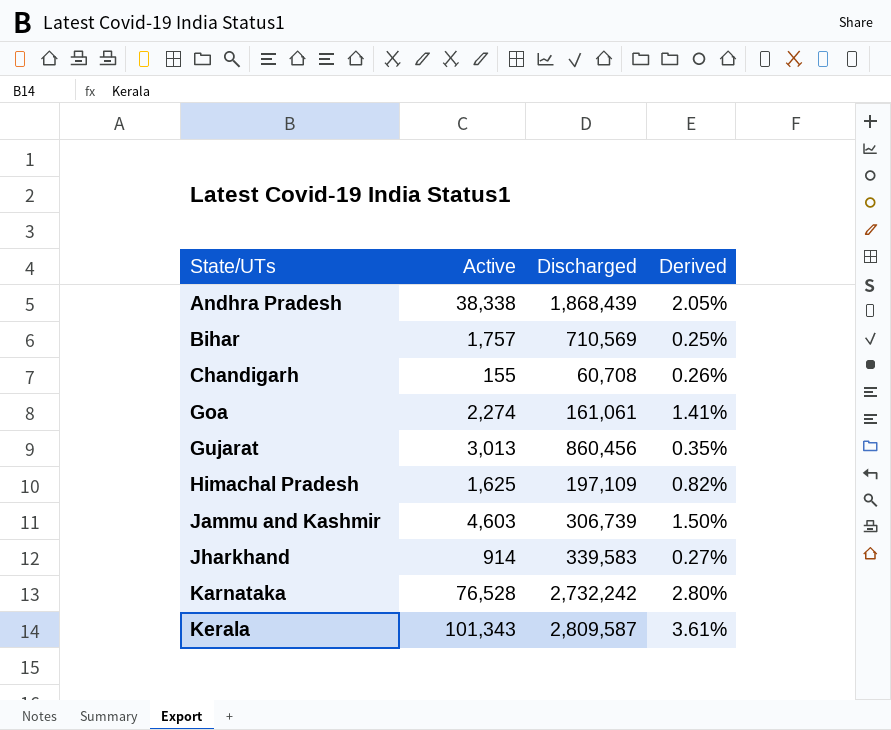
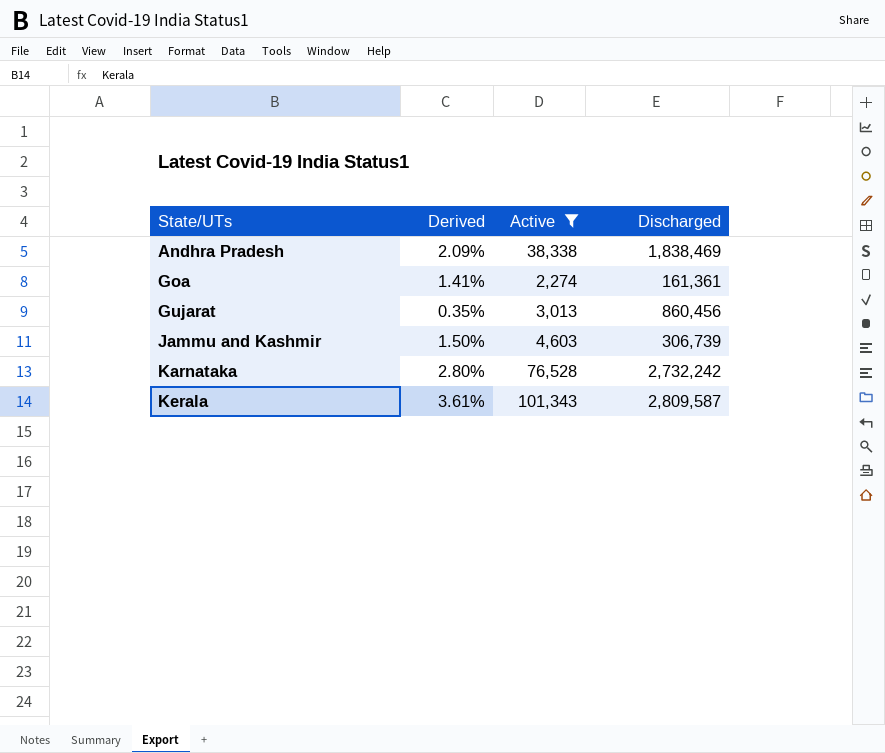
filter: none -> Active >= 2,274
column Derived | position: 4 -> 2
Andhra Pradesh | Derived: 2.05% -> 2.09%
Andhra Pradesh | Discharged: 1,868,439 -> 1,838,469
Goa | Discharged: 161,061 -> 161,361

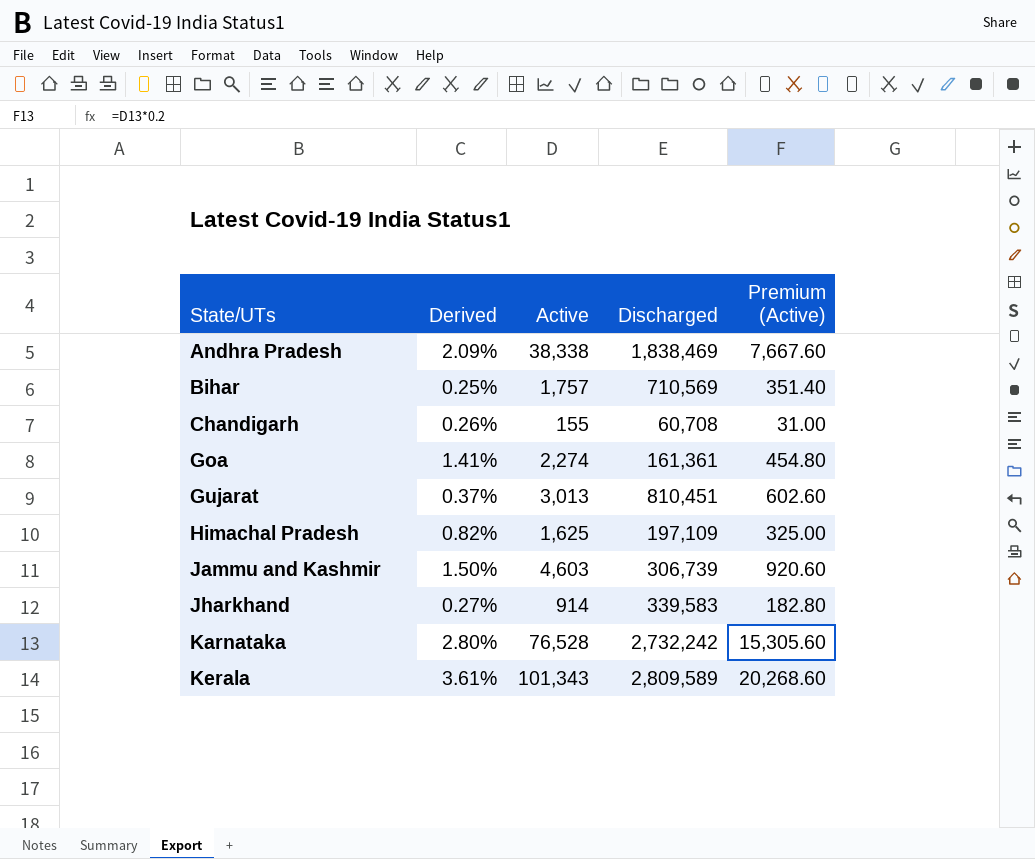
filter: Active >= 2,274 -> none
column Premium (Active) | formula: none -> [Active] * 0.2
Gujarat | Derived: 0.35% -> 0.37%
Gujarat | Discharged: 860,456 -> 810,451
Kerala | Discharged: 2,809,587 -> 2,809,589

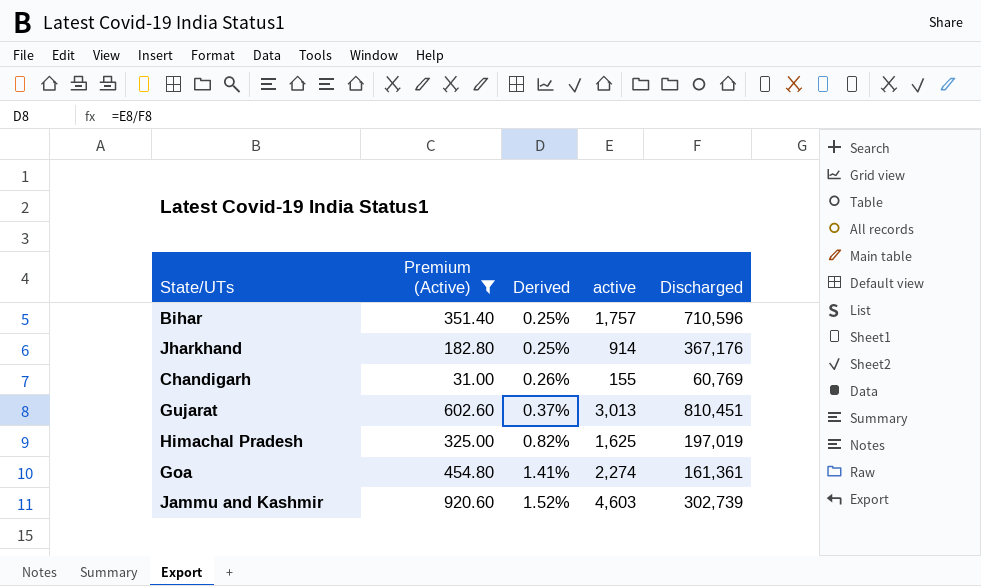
filter: none -> Premium (Active) <= 920.60
row order: State/UTs ascending -> Derived ascending
column Premium (Active) | position: 5 -> 2
column name: Active -> active
Bihar | Discharged: 710,569 -> 710,596
Jharkhand | Derived: 0.27% -> 0.25%
Jharkhand | Discharged: 339,583 -> 367,176
Chandigarh | Discharged: 60,708 -> 60,769
Himachal Pradesh | Discharged: 197,109 -> 197,019
Jammu and Kashmir | Derived: 1.50% -> 1.52%
Jammu and Kashmir | Discharged: 306,739 -> 302,739

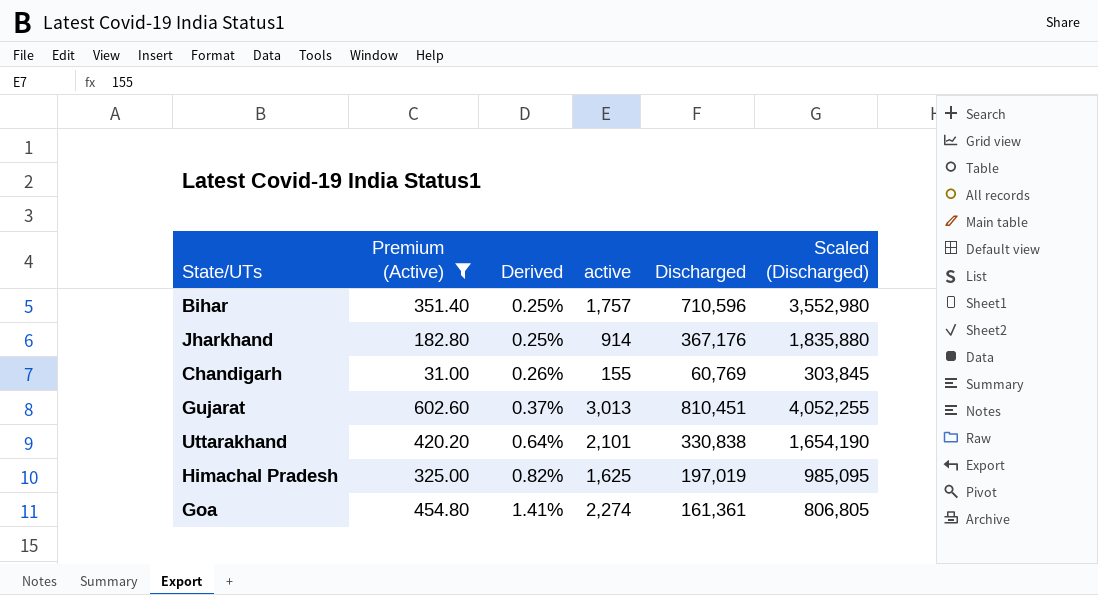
column Scaled (Discharged) | formula: none -> [Discharged] * 5
row Jammu and Kashmir: 920.60 | 1.52% | 4,603 | 302,739 -> none
row Uttarakhand: none -> 420.20 | 0.64% | 2,101 | 330,838 | 1,654,190

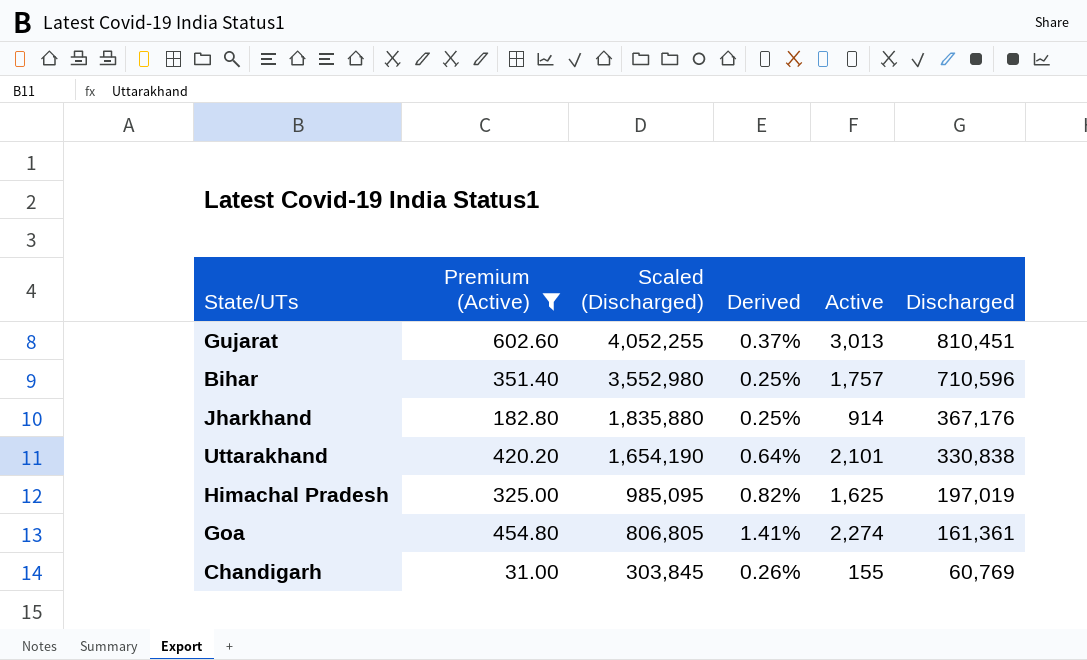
row order: Derived ascending -> Scaled (Discharged) descending
column Scaled (Discharged) | position: 6 -> 3
column name: active -> Active

